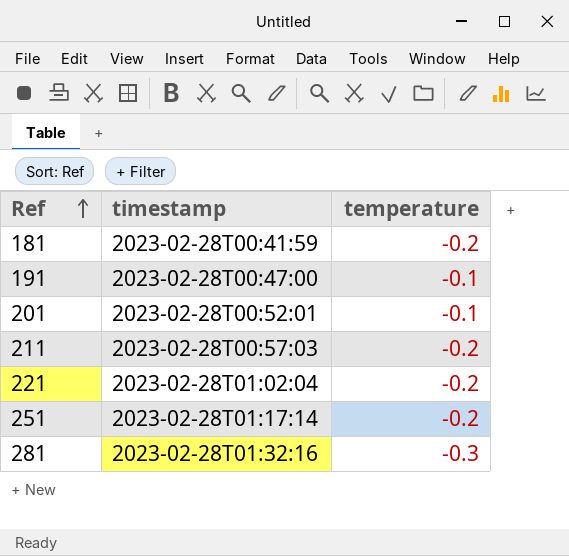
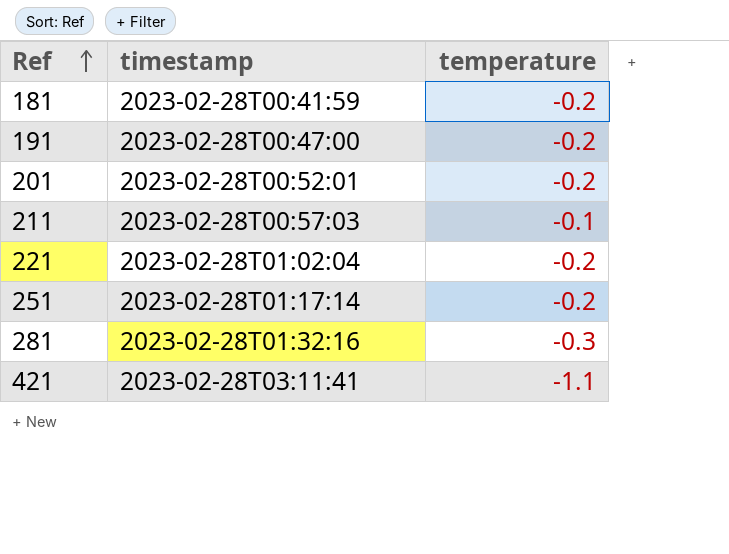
191 | temperature: -0.1 -> -0.2
201 | temperature: -0.1 -> -0.2
211 | temperature: -0.2 -> -0.1
row 421: none -> 2023-02-28T03:11:41 | -1.1

